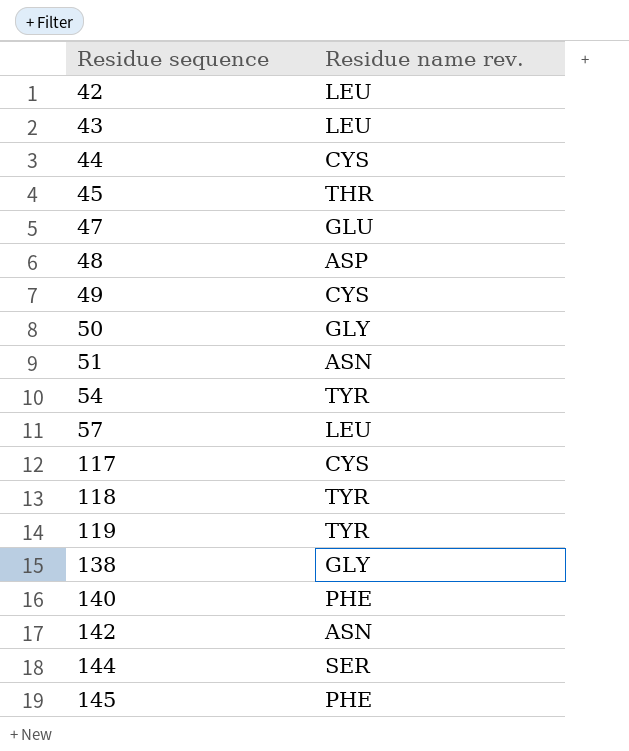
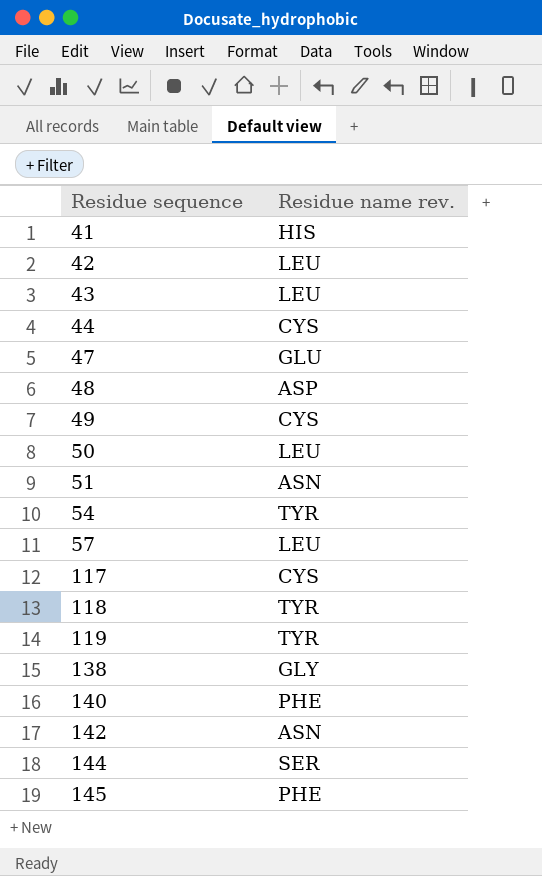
row 45: THR -> none
row 41: none -> HIS
50 | Residue name rev.: GLY -> LEU

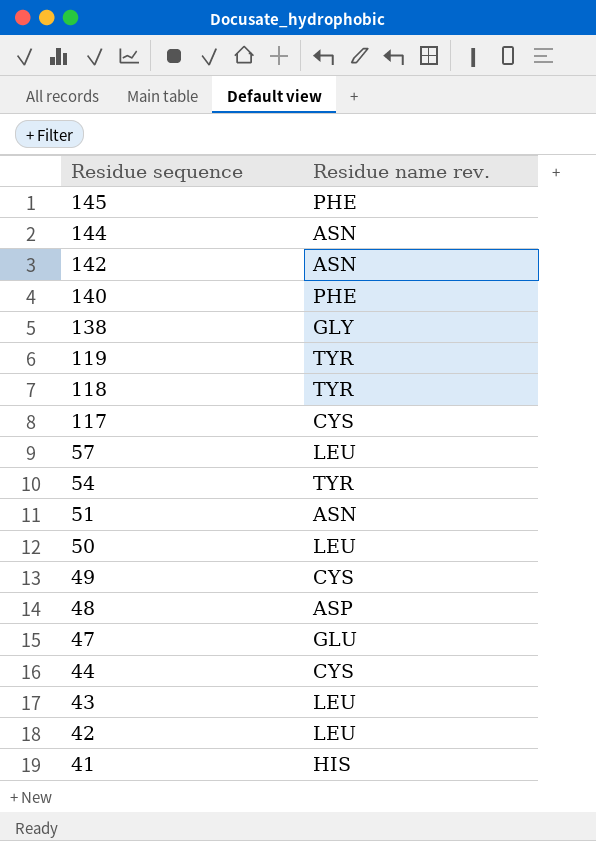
row order: Residue sequence ascending -> Residue sequence descending
144 | Residue name rev.: SER -> ASN

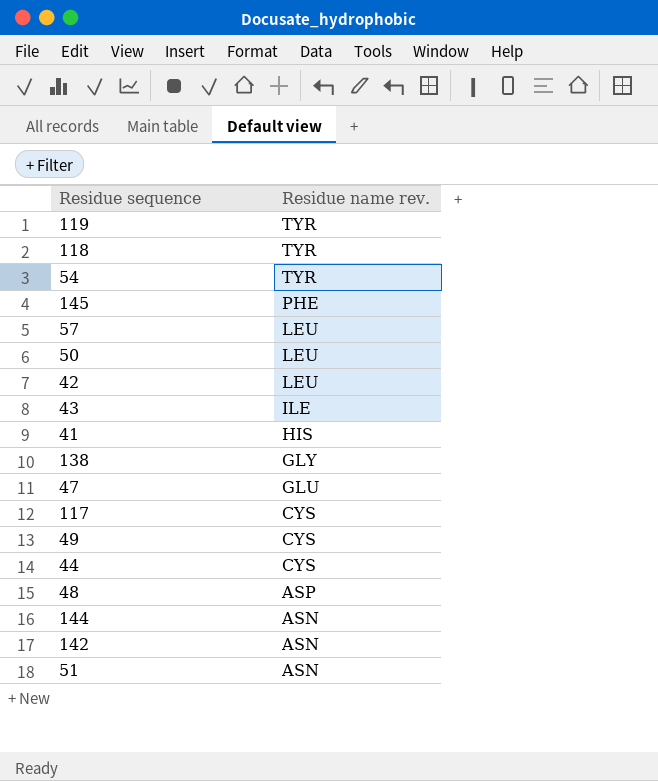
row order: Residue sequence descending -> Residue name rev. descending
row 140: PHE -> none
43 | Residue name rev.: LEU -> ILE

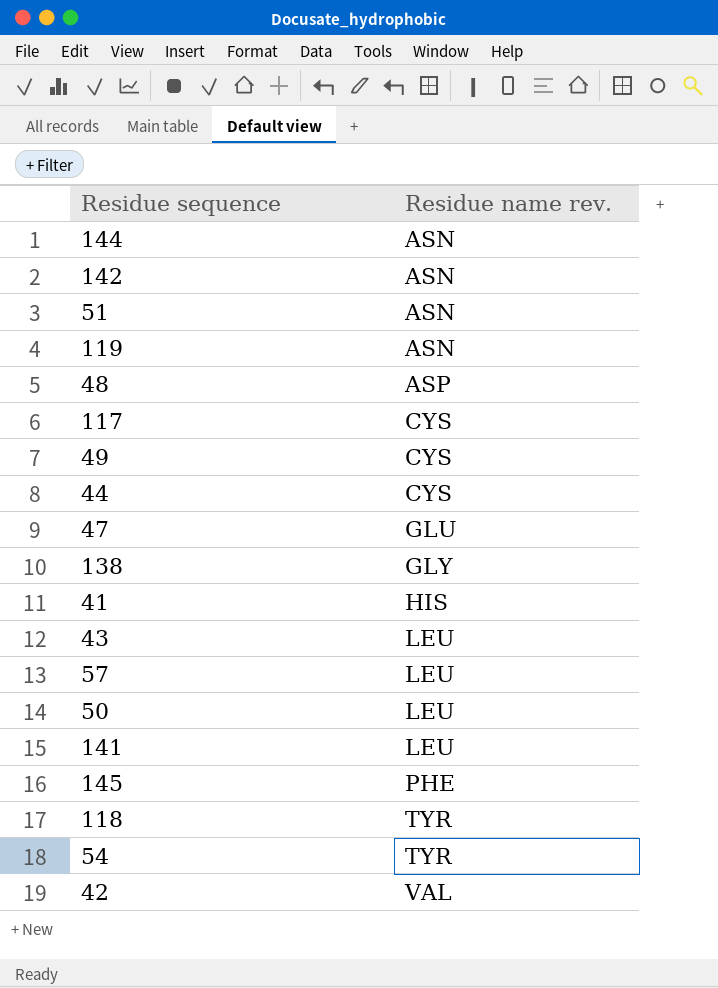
row order: Residue name rev. descending -> Residue name rev. ascending
119 | Residue name rev.: TYR -> ASN
43 | Residue name rev.: ILE -> LEU
row 141: none -> LEU
42 | Residue name rev.: LEU -> VAL

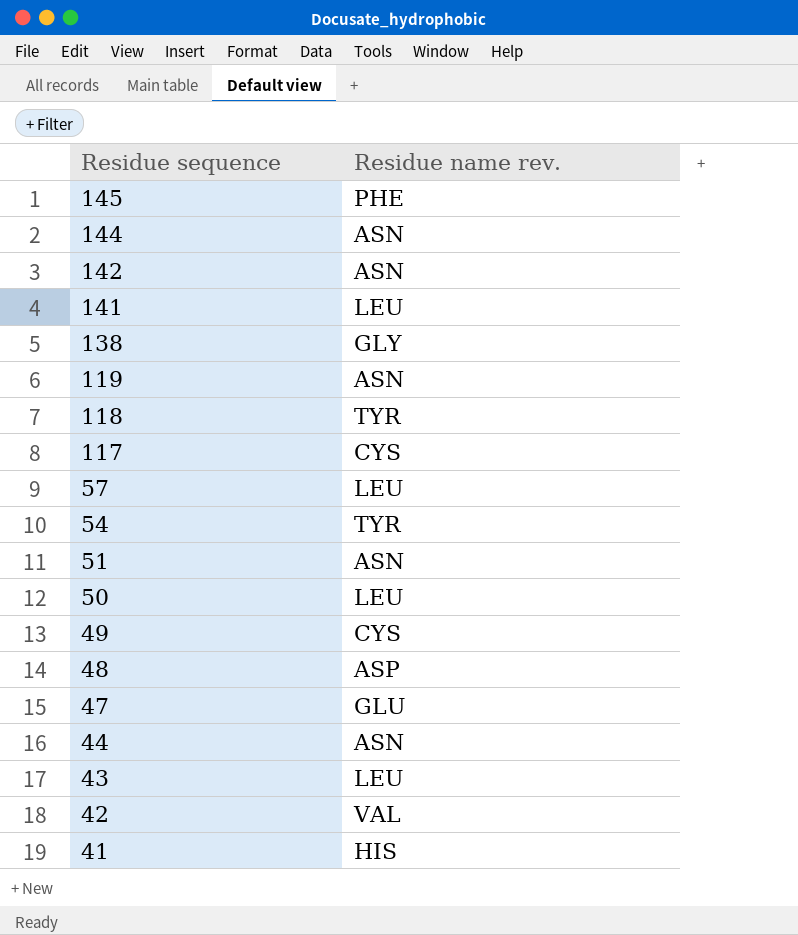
row order: Residue name rev. ascending -> Residue sequence descending
44 | Residue name rev.: CYS -> ASN

